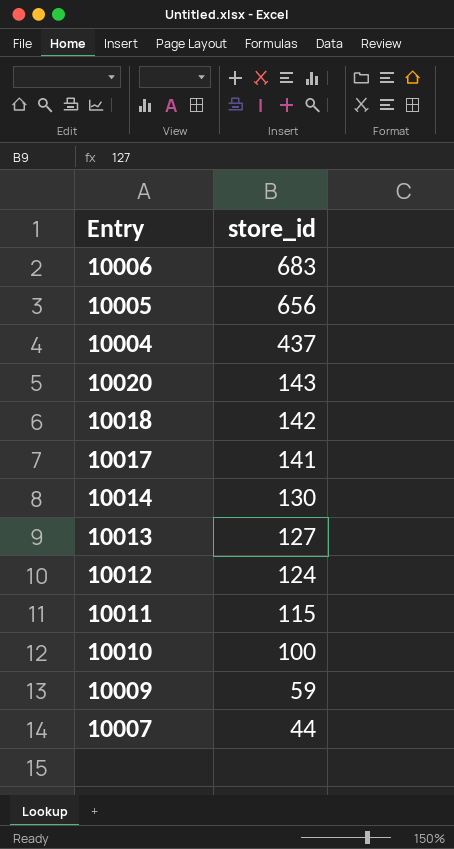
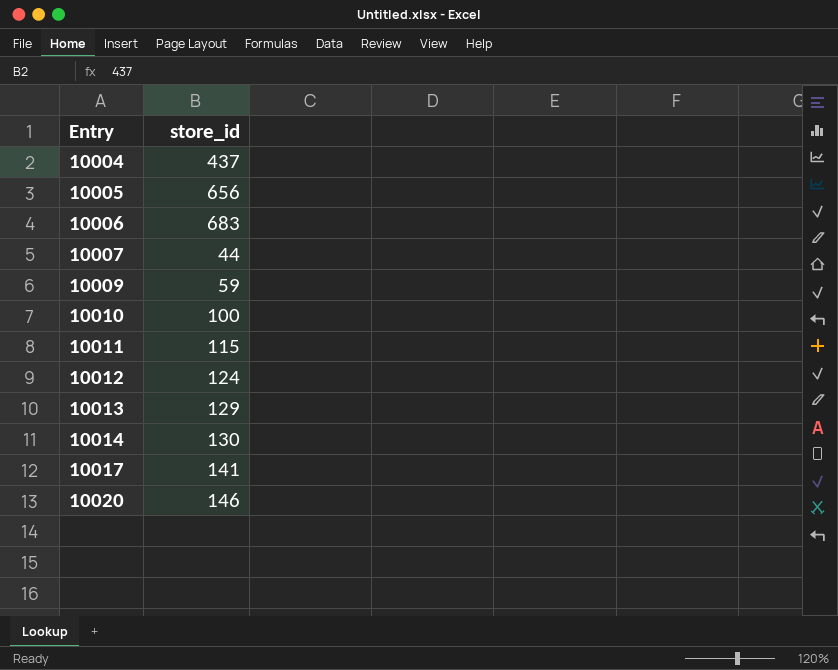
row order: store_id descending -> Entry ascending
row 10018: 142 -> none
10013 | store_id: 127 -> 129
10020 | store_id: 143 -> 146

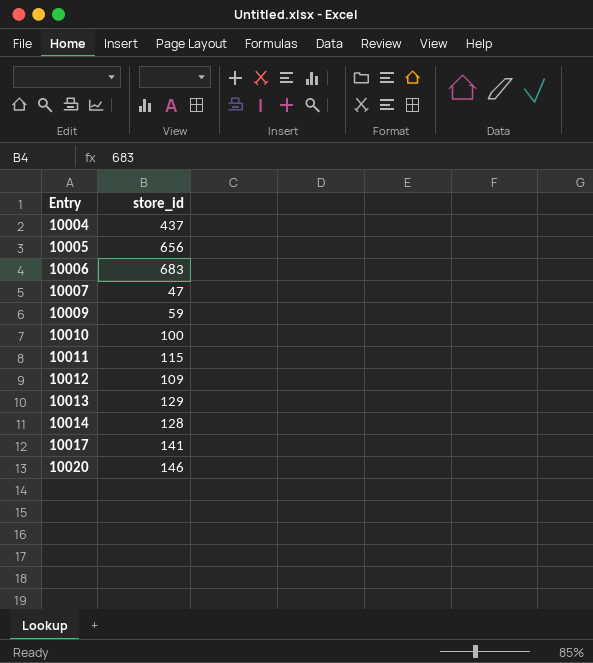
10007 | store_id: 44 -> 47
10012 | store_id: 124 -> 109
10014 | store_id: 130 -> 128

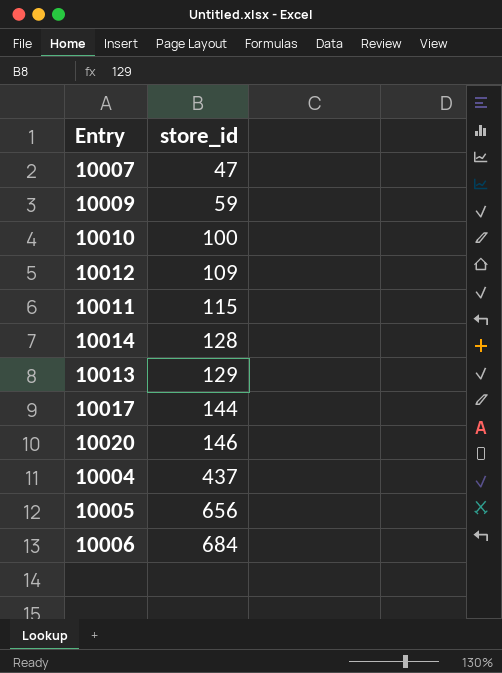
row order: Entry ascending -> store_id ascending
10017 | store_id: 141 -> 144
10006 | store_id: 683 -> 684

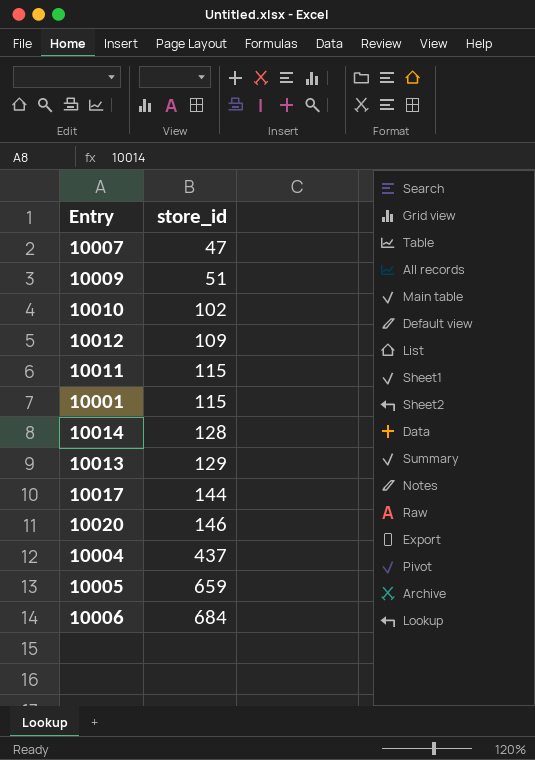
10009 | store_id: 59 -> 51
10010 | store_id: 100 -> 102
row 10001: none -> 115
10005 | store_id: 656 -> 659

